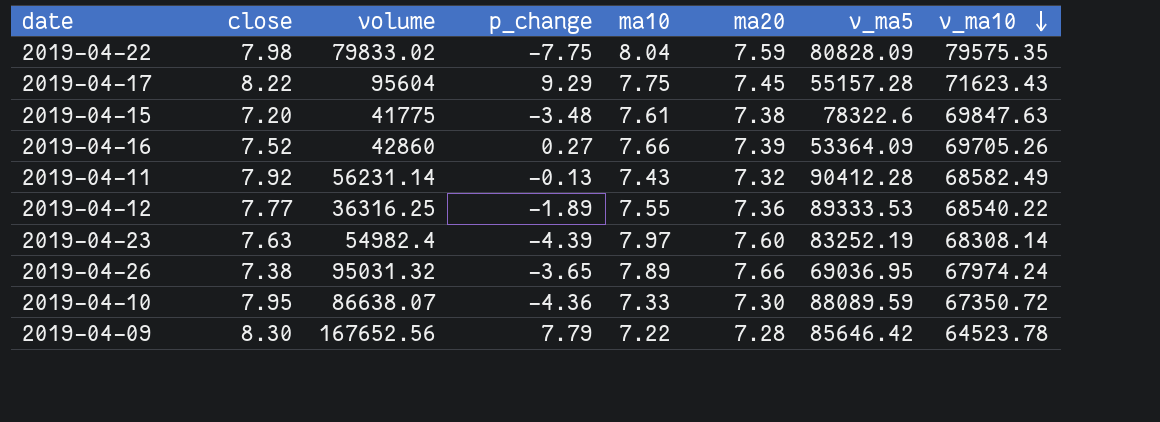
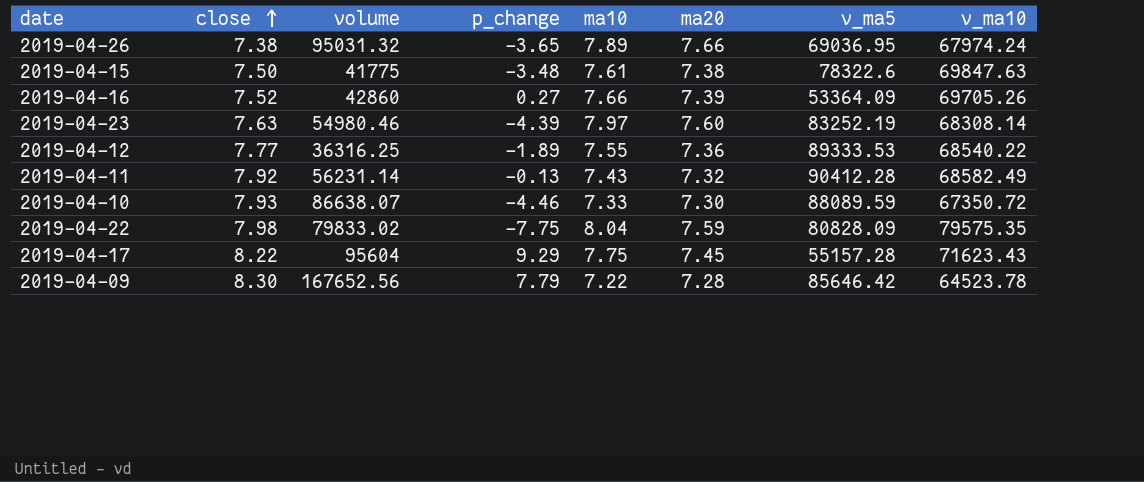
row order: v_ma10 descending -> close ascending
2019-04-15 | close: 7.20 -> 7.50
2019-04-23 | volume: 54982.4 -> 54980.46
2019-04-10 | close: 7.95 -> 7.93
2019-04-10 | p_change: -4.36 -> -4.46

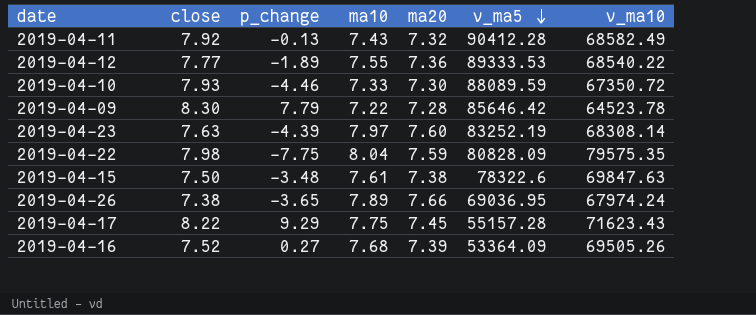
row order: close ascending -> v_ma5 descending
column volume | position: 3 -> none
2019-04-16 | ma10: 7.66 -> 7.68
2019-04-16 | v_ma10: 69705.26 -> 69505.26

